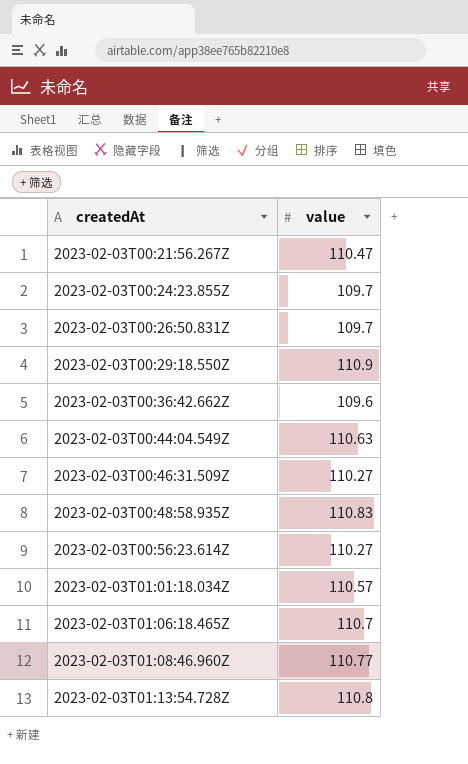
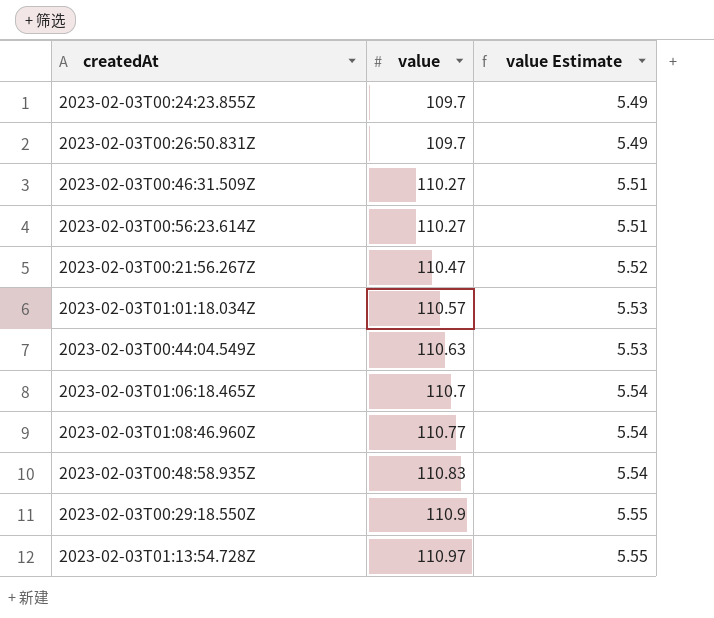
row order: createdAt ascending -> value ascending
column value Estimate | formula: none -> [value] * 0.05
row 2023-02-03T00:36:42.662Z: 109.6 -> none
2023-02-03T01:13:54.728Z | value: 110.8 -> 110.97

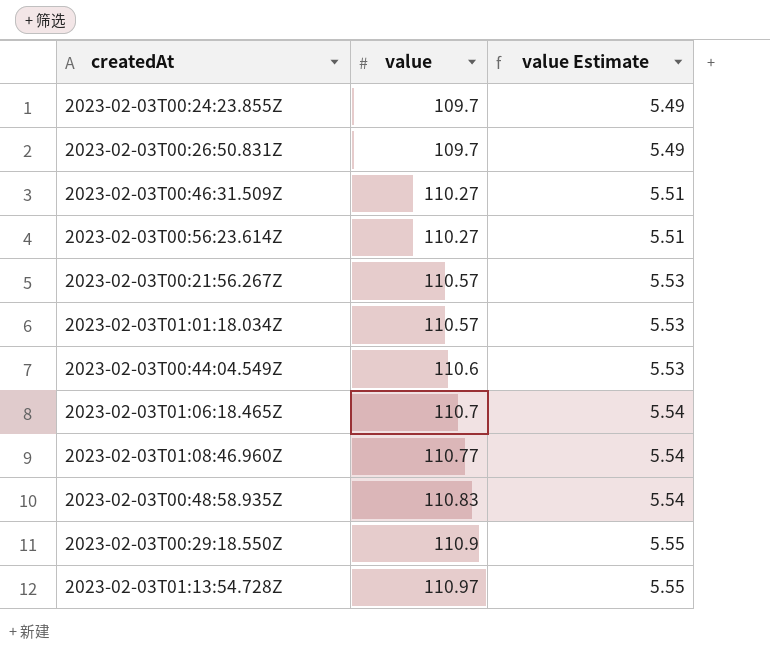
2023-02-03T00:21:56.267Z | value: 110.47 -> 110.57
2023-02-03T00:21:56.267Z | value Estimate: 5.52 -> 5.53
2023-02-03T00:44:04.549Z | value: 110.63 -> 110.6

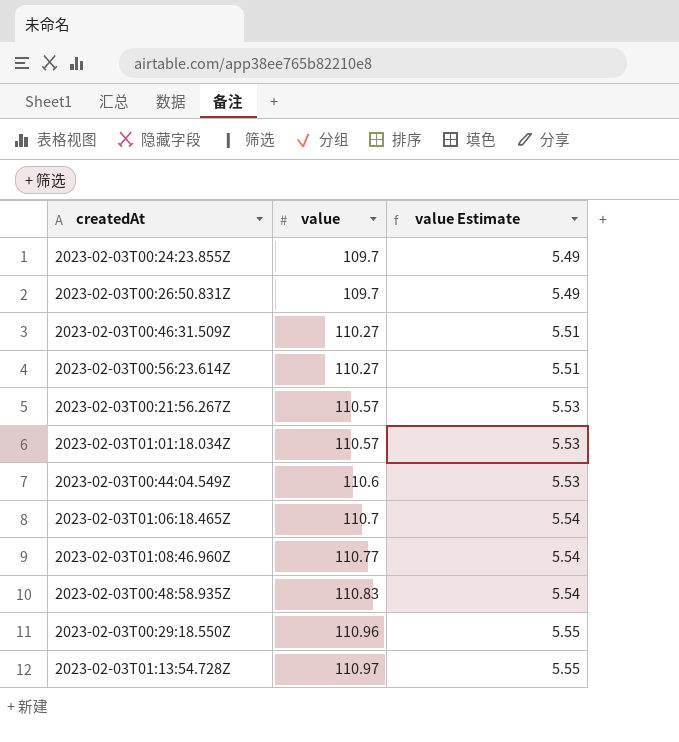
2023-02-03T00:29:18.550Z | value: 110.9 -> 110.96

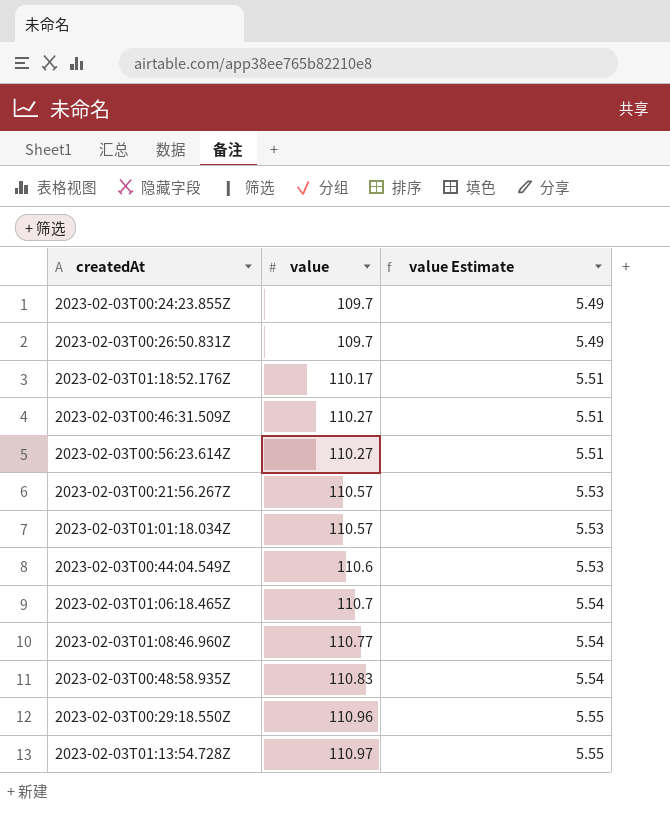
row 2023-02-03T01:18:52.176Z: none -> 110.17 | 5.51

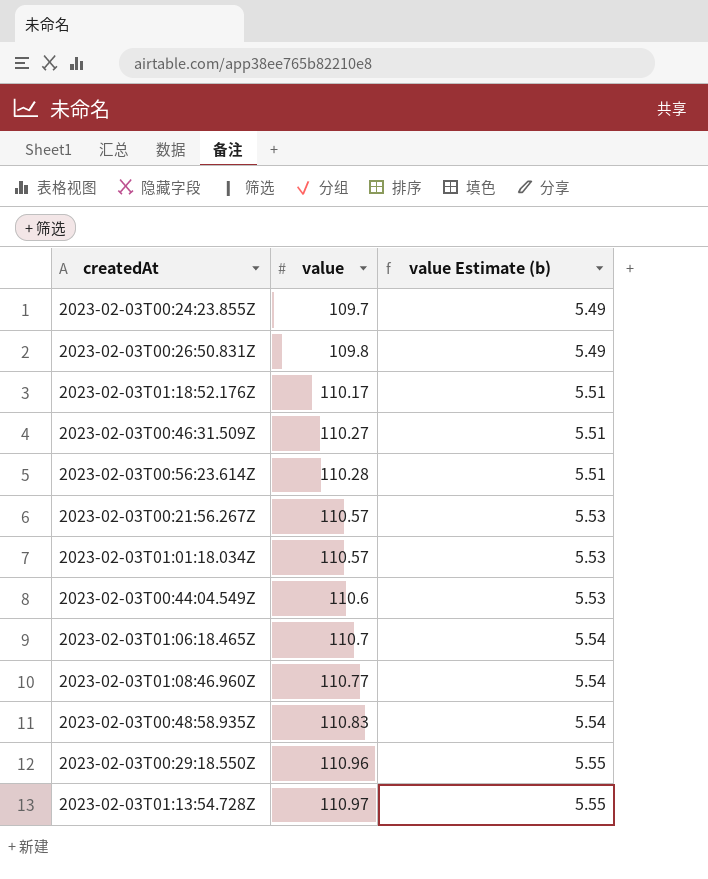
column name: value Estimate -> value Estimate (b)
2023-02-03T00:26:50.831Z | value: 109.7 -> 109.8
2023-02-03T00:56:23.614Z | value: 110.27 -> 110.28

